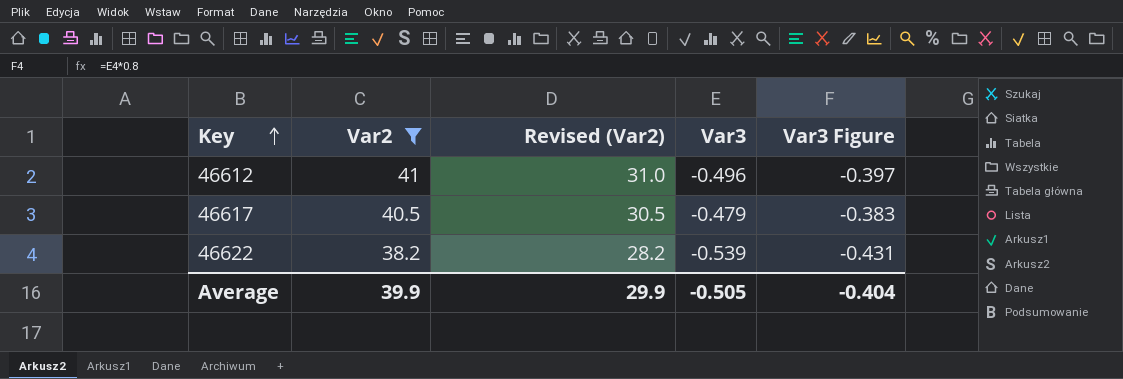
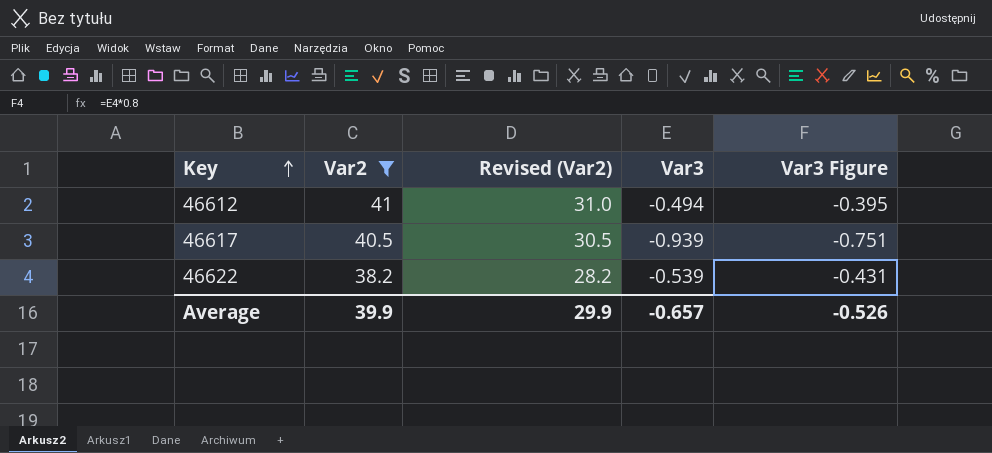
46612 | Var3: -0.496 -> -0.494
46612 | Var3 Figure: -0.397 -> -0.395
46617 | Var3: -0.479 -> -0.939
46617 | Var3 Figure: -0.383 -> -0.751
Average | Var3: -0.505 -> -0.657
Average | Var3 Figure: -0.404 -> -0.526

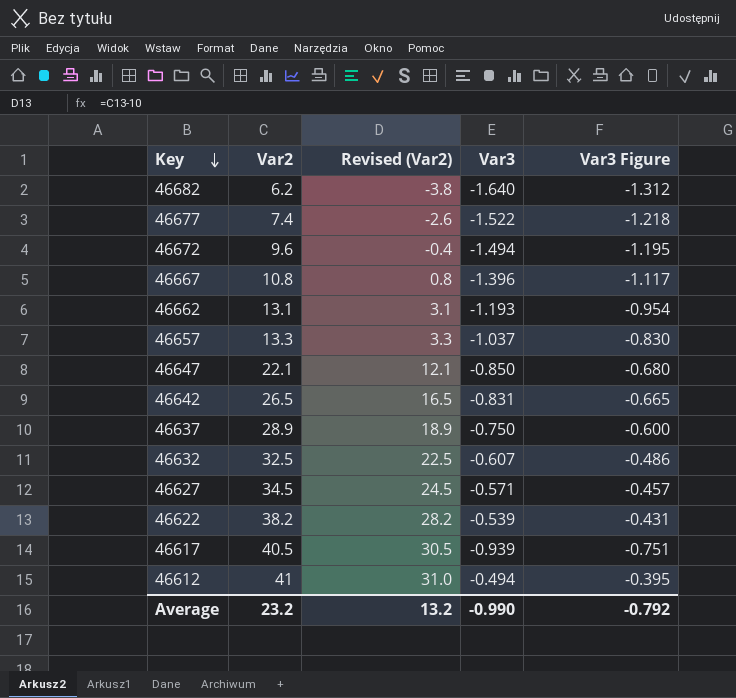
filter: Var2 >= 38.2 -> none
row order: Key ascending -> Key descending
Average | Var2: 39.9 -> 23.2
Average | Revised (Var2): 29.9 -> 13.2
Average | Var3: -0.657 -> -0.990
Average | Var3 Figure: -0.526 -> -0.792

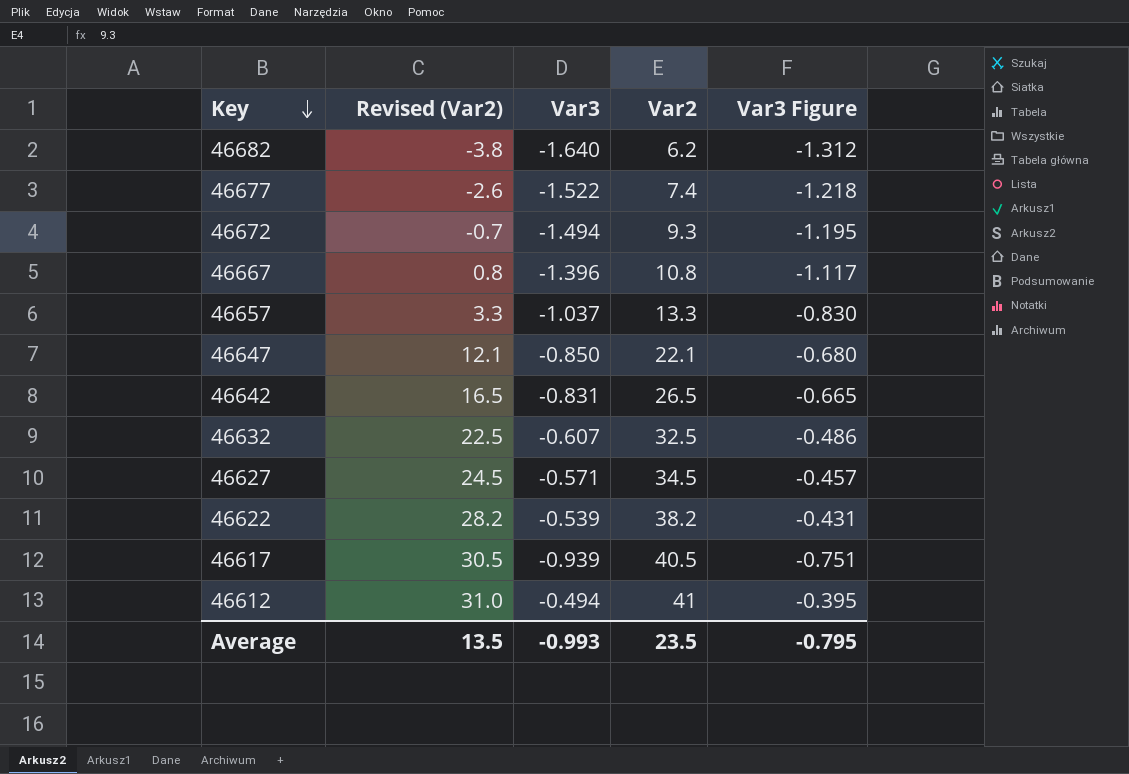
column Var2 | position: 2 -> 4
row 46662: 13.1 | 3.1 | -1.193 | -0.954 -> none
row 46637: 28.9 | 18.9 | -0.750 | -0.600 -> none
46672 | Revised (Var2): -0.4 -> -0.7
46672 | Var2: 9.6 -> 9.3
Average | Revised (Var2): 13.2 -> 13.5
Average | Var3: -0.990 -> -0.993
Average | Var2: 23.2 -> 23.5
Average | Var3 Figure: -0.792 -> -0.795

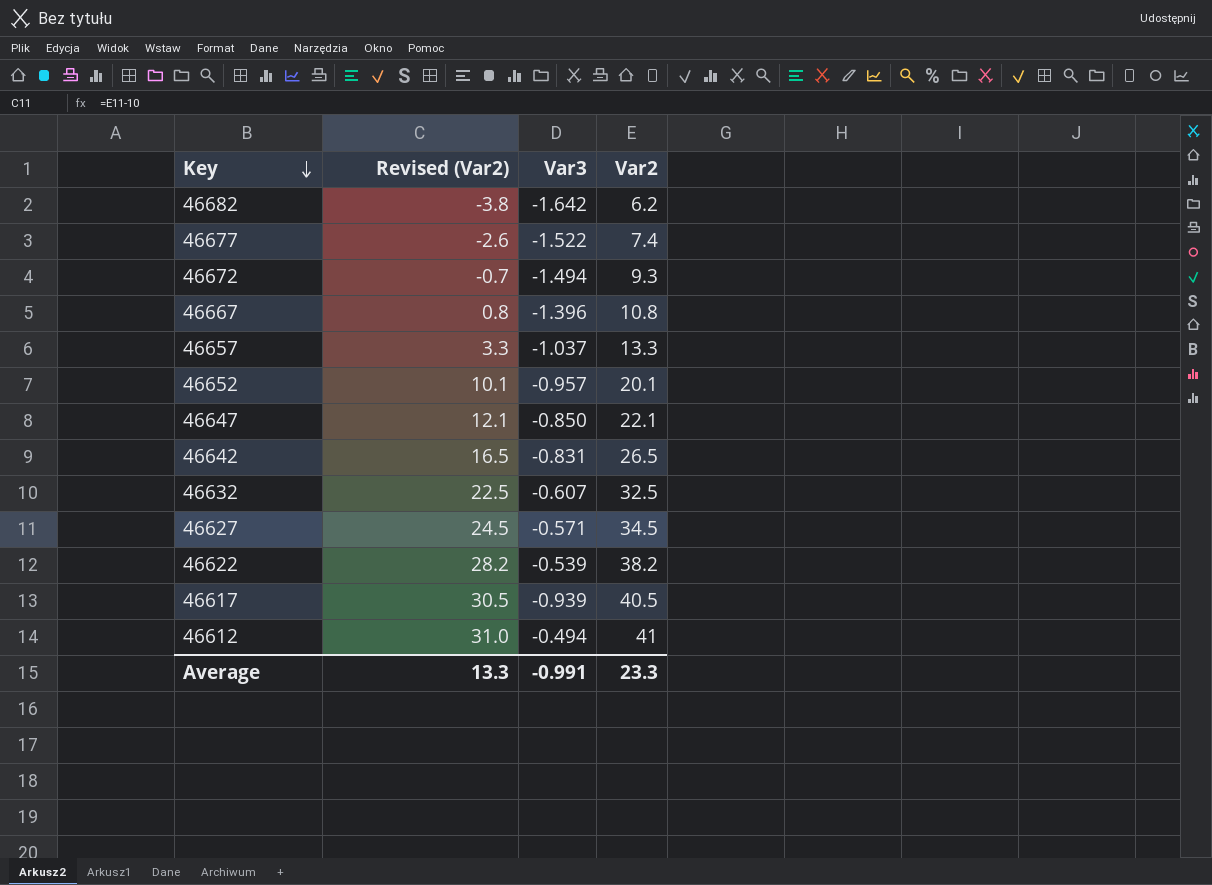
column Var3 Figure | formula: [Var3] * 0.8 -> none
46682 | Var3: -1.640 -> -1.642
row 46652: none -> 10.1 | -0.957 | 20.1
Average | Revised (Var2): 13.5 -> 13.3
Average | Var3: -0.993 -> -0.991
Average | Var2: 23.5 -> 23.3

